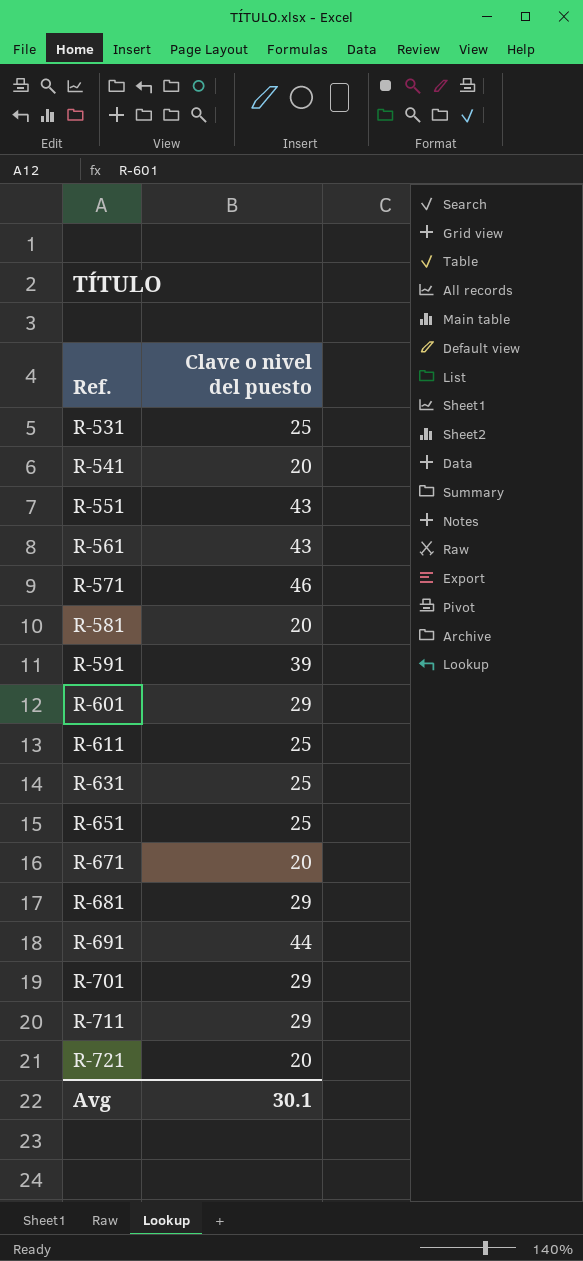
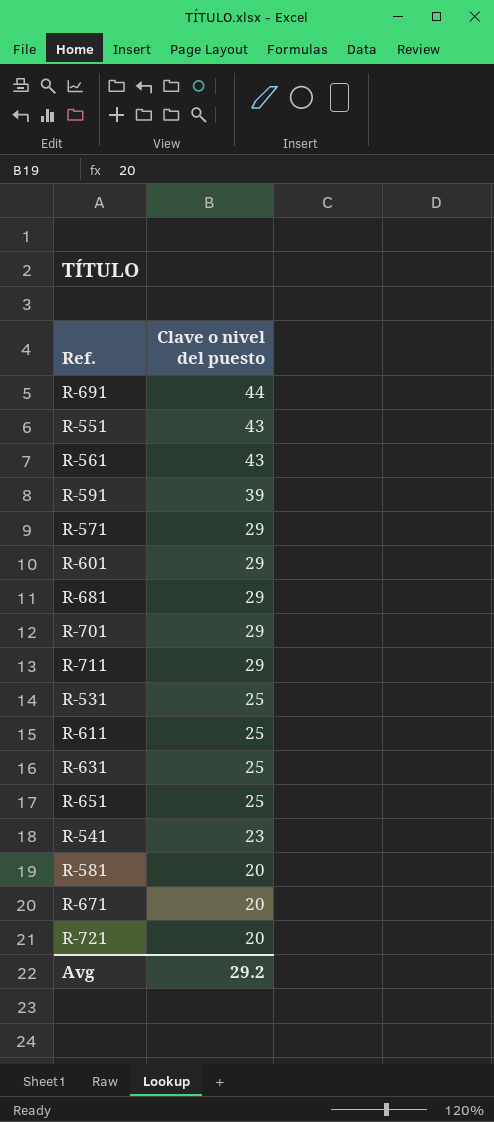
row order: Ref. ascending -> Clave o nivel del puesto descending
R-571 | Clave o nivel del puesto: 46 -> 29
R-541 | Clave o nivel del puesto: 20 -> 23
Avg | Clave o nivel del puesto: 30.1 -> 29.2

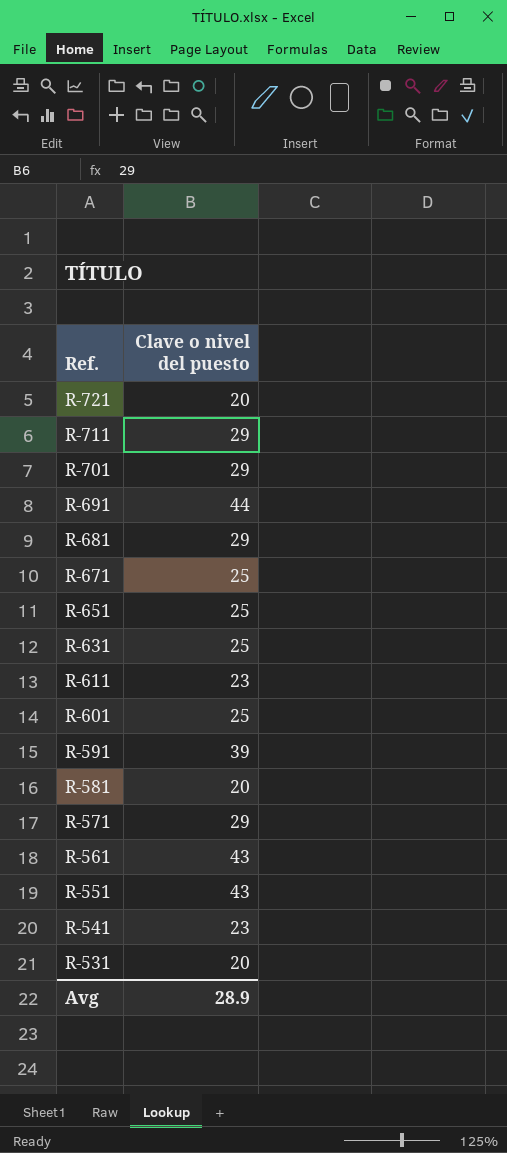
row order: Clave o nivel del puesto descending -> Ref. descending
R-671 | Clave o nivel del puesto: 20 -> 25
R-611 | Clave o nivel del puesto: 25 -> 23
R-601 | Clave o nivel del puesto: 29 -> 25
R-531 | Clave o nivel del puesto: 25 -> 20
Avg | Clave o nivel del puesto: 29.2 -> 28.9

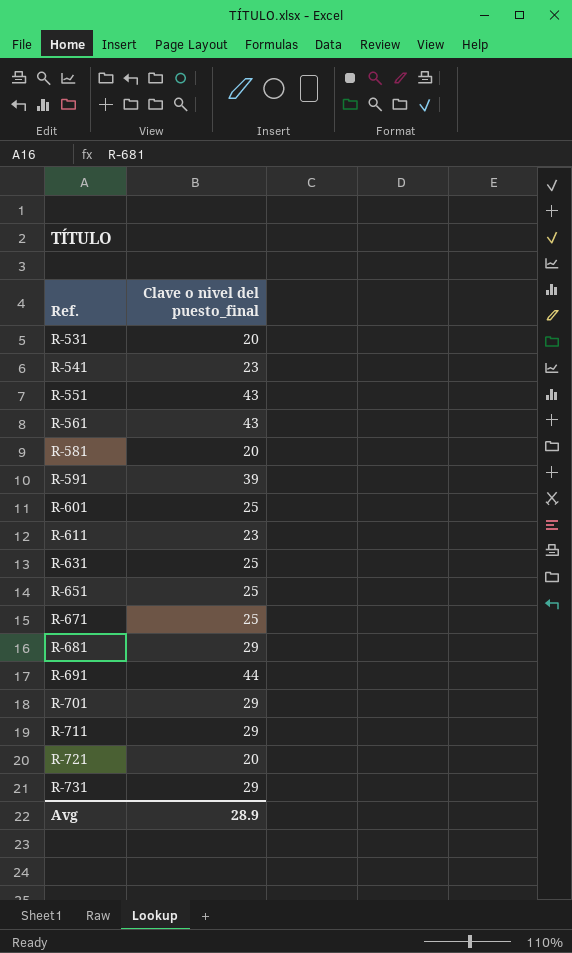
row order: Ref. descending -> Ref. ascending
column name: Clave o nivel del puesto -> Clave o nivel del puesto_final
row R-571: 29 -> none
row R-731: none -> 29

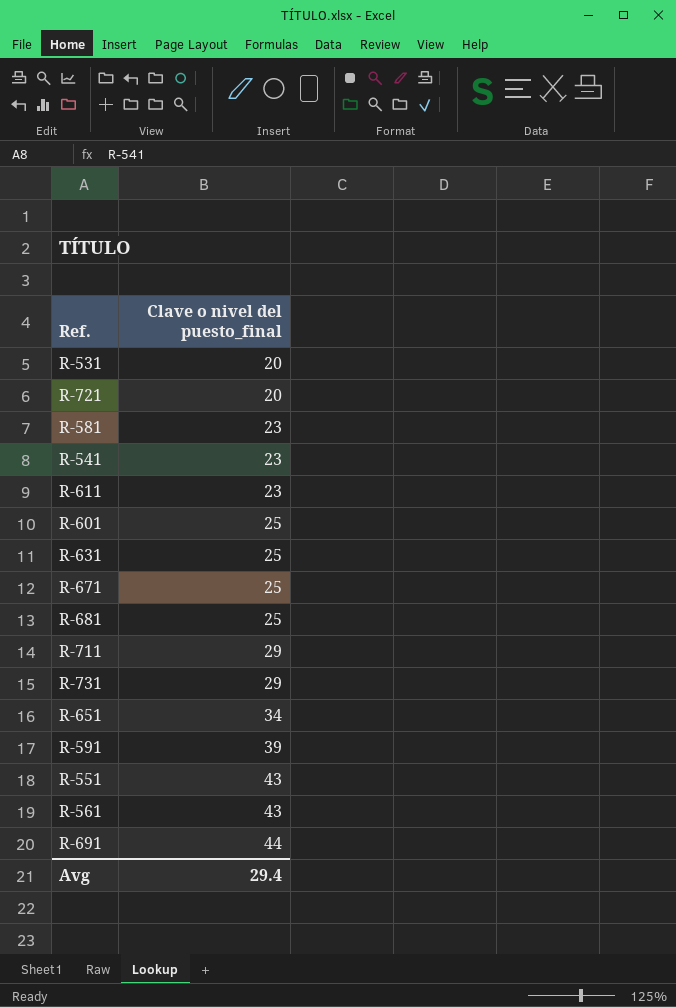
row order: Ref. ascending -> Clave o nivel del puesto_final ascending
row R-701: 29 -> none
R-581 | Clave o nivel del puesto_final: 20 -> 23
R-681 | Clave o nivel del puesto_final: 29 -> 25
R-651 | Clave o nivel del puesto_final: 25 -> 34
Avg | Clave o nivel del puesto_final: 28.9 -> 29.4

